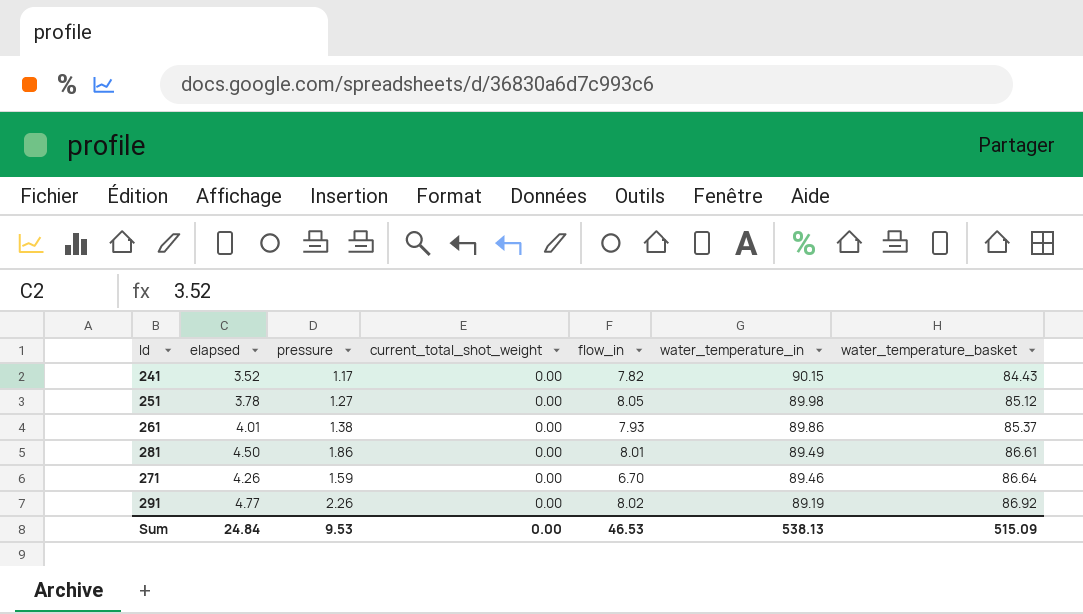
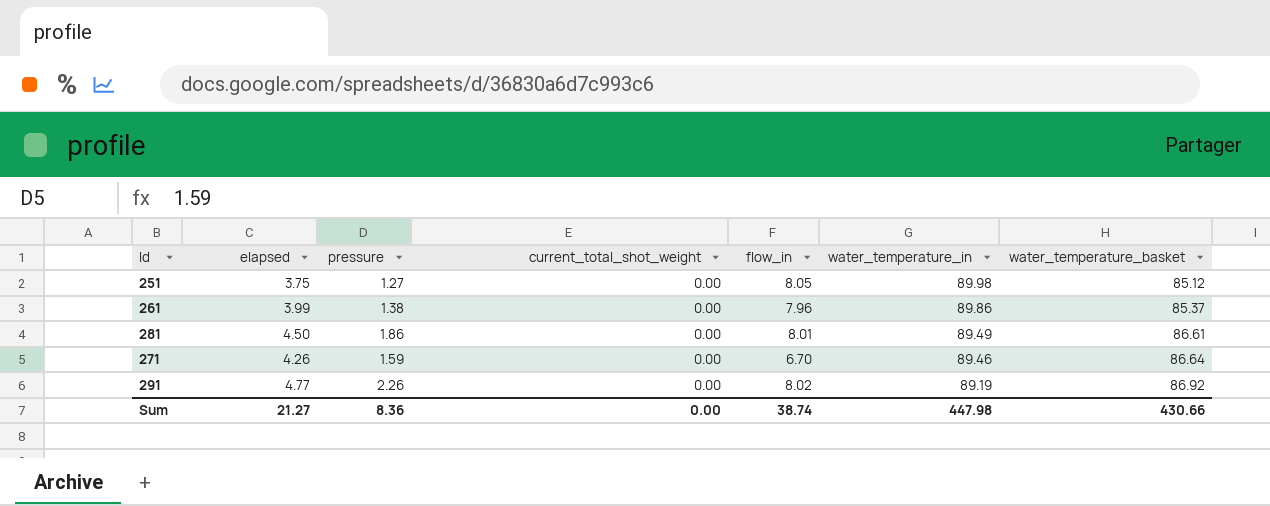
row 241: 3.52 | 1.17 | 0.00 | 7.82 | 90.15 | 84.43 -> none
251 | elapsed: 3.78 -> 3.75
261 | elapsed: 4.01 -> 3.99
261 | flow_in: 7.93 -> 7.96
Sum | elapsed: 24.84 -> 21.27
Sum | pressure: 9.53 -> 8.36
Sum | flow_in: 46.53 -> 38.74
Sum | water_temperature_in: 538.13 -> 447.98
Sum | water_temperature_basket: 515.09 -> 430.66

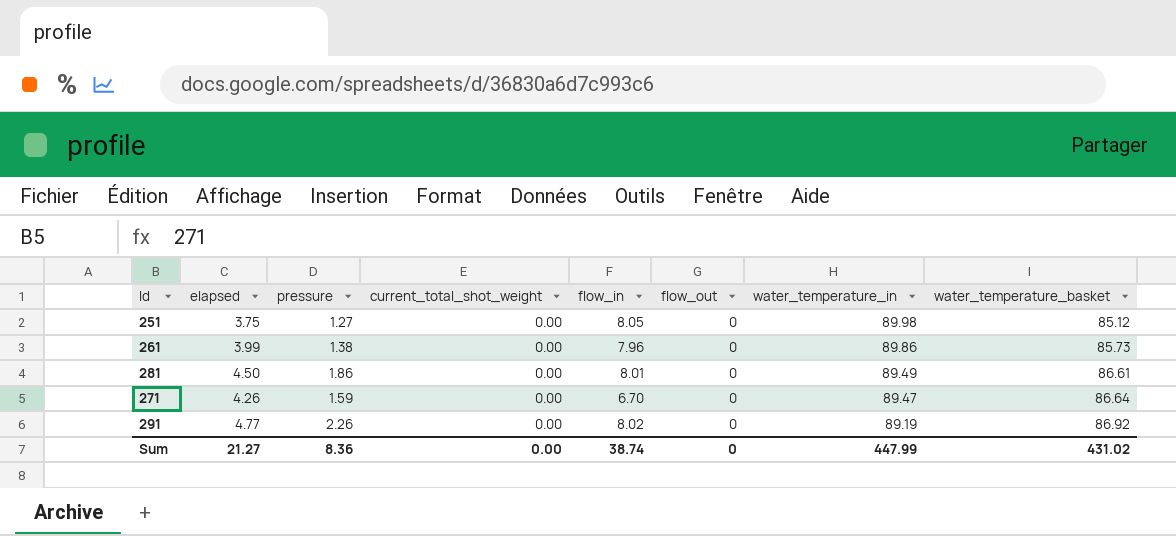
column flow_out | position: none -> 6
261 | water_temperature_basket: 85.37 -> 85.73
271 | water_temperature_in: 89.46 -> 89.47
Sum | water_temperature_in: 447.98 -> 447.99
Sum | water_temperature_basket: 430.66 -> 431.02

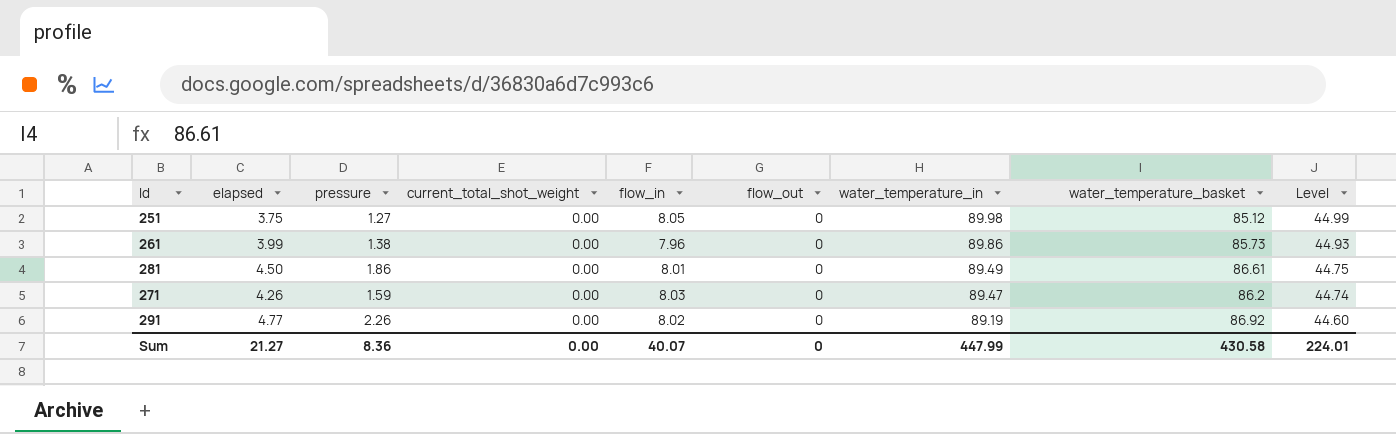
column Level | formula: none -> [water_temperature_in] * 0.5
271 | flow_in: 6.70 -> 8.03
271 | water_temperature_basket: 86.64 -> 86.2
Sum | flow_in: 38.74 -> 40.07
Sum | water_temperature_basket: 431.02 -> 430.58

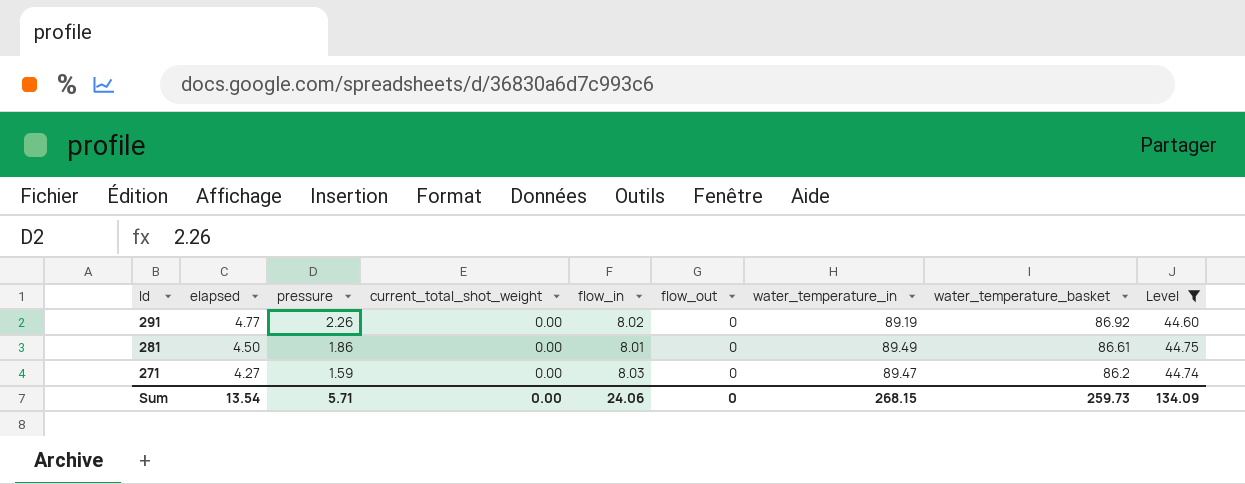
filter: none -> Level <= 44.75
row order: water_temperature_in descending -> Id descending
271 | elapsed: 4.26 -> 4.27
Sum | elapsed: 21.27 -> 13.54
Sum | pressure: 8.36 -> 5.71
Sum | flow_in: 40.07 -> 24.06
Sum | water_temperature_in: 447.99 -> 268.15
Sum | water_temperature_basket: 430.58 -> 259.73
Sum | Level: 224.01 -> 134.09

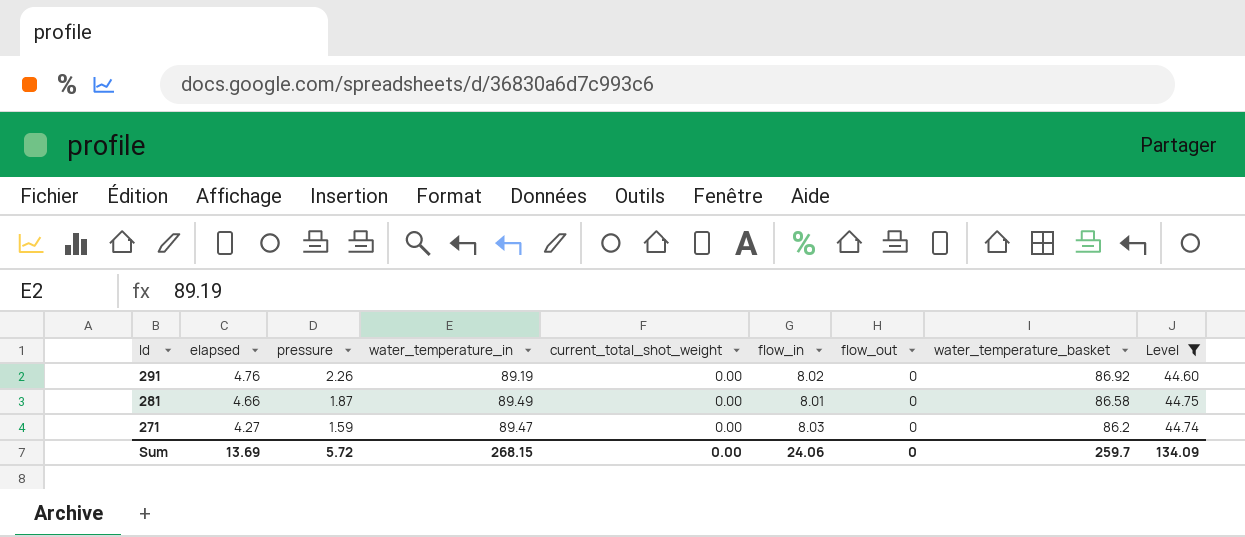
column water_temperature_in | position: 7 -> 4
291 | elapsed: 4.77 -> 4.76
281 | elapsed: 4.50 -> 4.66
281 | pressure: 1.86 -> 1.87
281 | water_temperature_basket: 86.61 -> 86.58
Sum | elapsed: 13.54 -> 13.69
Sum | pressure: 5.71 -> 5.72
Sum | water_temperature_basket: 259.73 -> 259.7

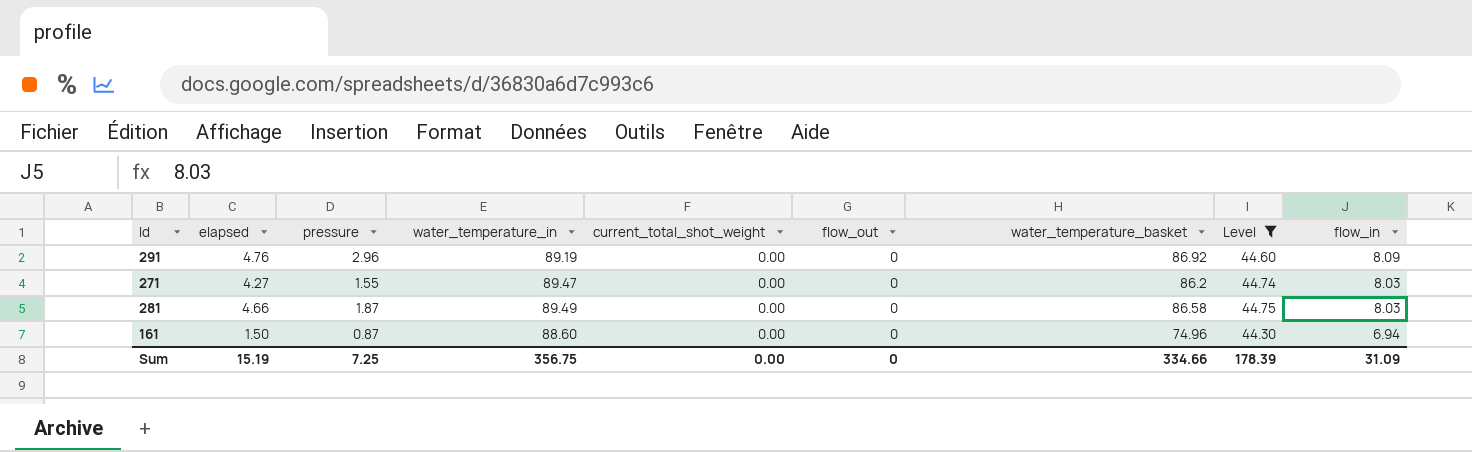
row order: Id descending -> flow_in descending
column flow_in | position: 6 -> 9
291 | pressure: 2.26 -> 2.96
291 | flow_in: 8.02 -> 8.09
271 | pressure: 1.59 -> 1.55
281 | flow_in: 8.01 -> 8.03
row 161: none -> 1.50 | 0.87 | 88.60 | 0.00 | 0 | 74.96 | 44.30 | 6.94
Sum | elapsed: 13.69 -> 15.19
Sum | pressure: 5.72 -> 7.25
Sum | water_temperature_in: 268.15 -> 356.75
Sum | water_temperature_basket: 259.7 -> 334.66
Sum | Level: 134.09 -> 178.39
Sum | flow_in: 24.06 -> 31.09

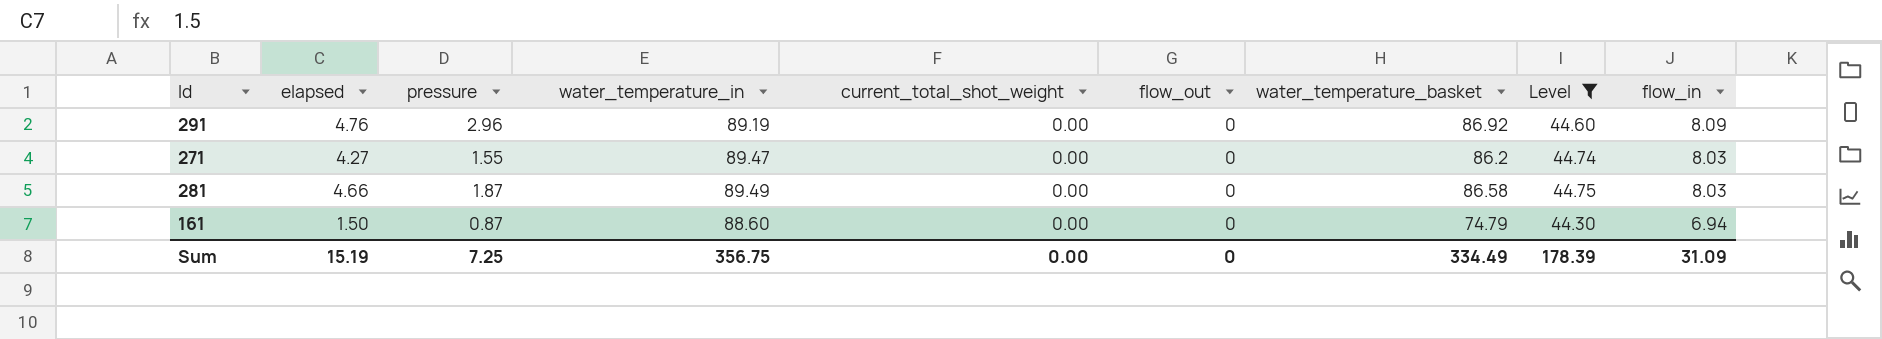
161 | water_temperature_basket: 74.96 -> 74.79
Sum | water_temperature_basket: 334.66 -> 334.49

